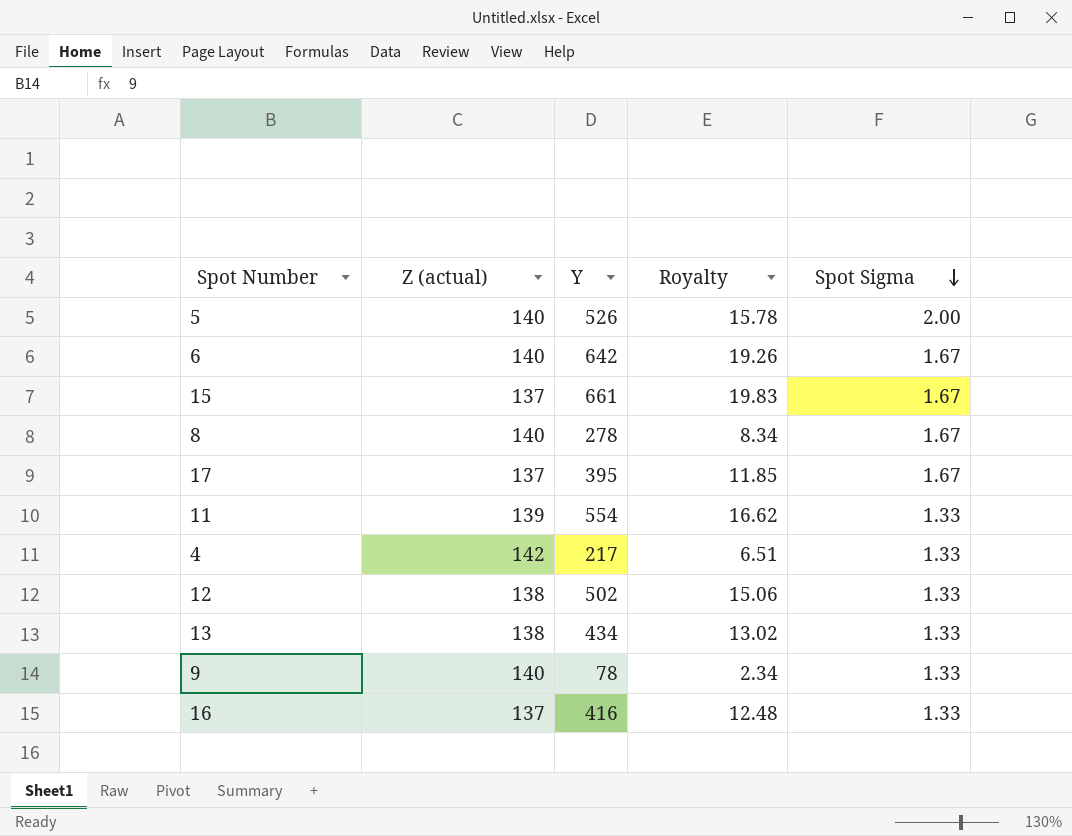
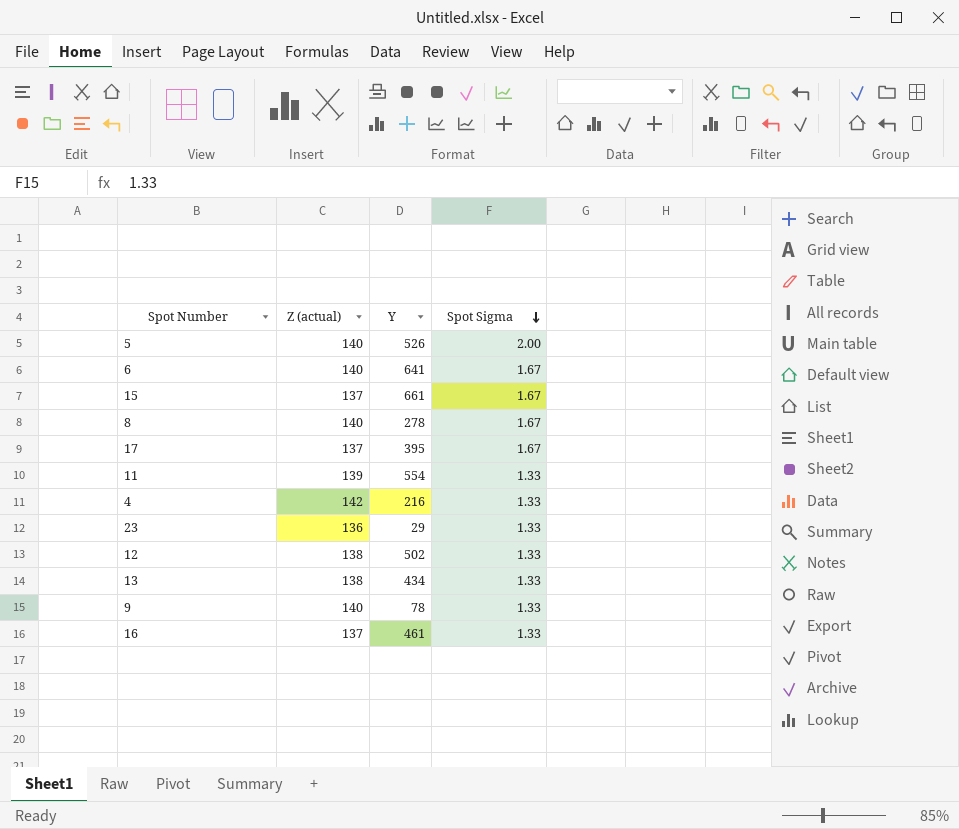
column Royalty | formula: [Y] * 0.03 -> none
6 | Y: 642 -> 641
4 | Y: 217 -> 216
row 23: none -> 136 | 29 | 1.33
16 | Y: 416 -> 461

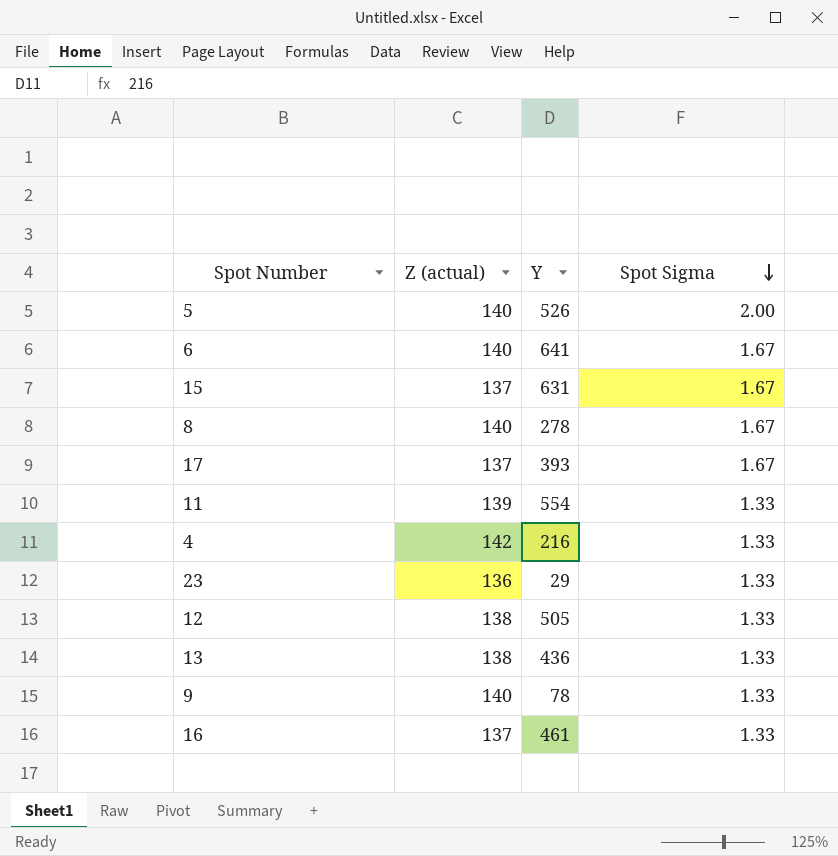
15 | Y: 661 -> 631
17 | Y: 395 -> 393
12 | Y: 502 -> 505
13 | Y: 434 -> 436

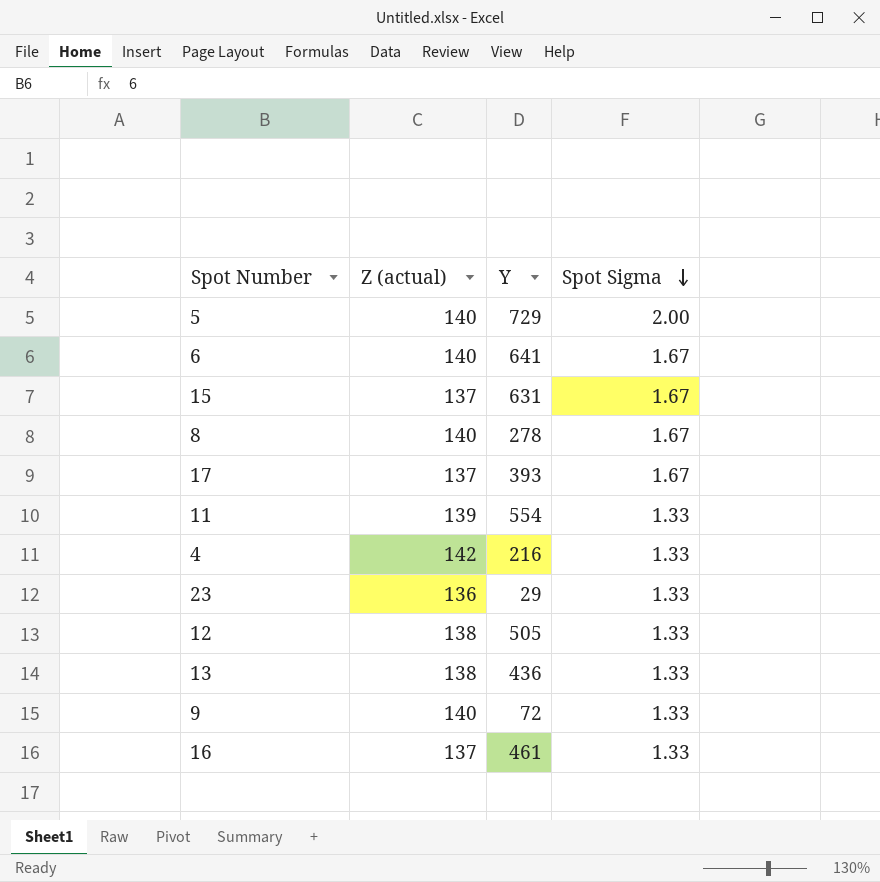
5 | Y: 526 -> 729
9 | Y: 78 -> 72

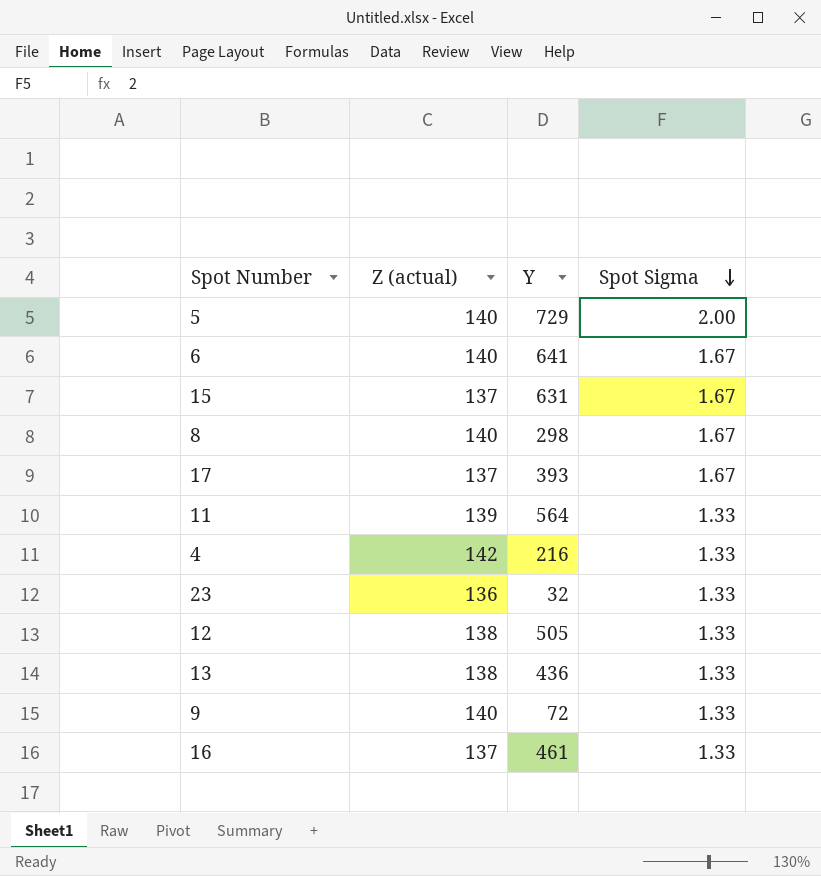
8 | Y: 278 -> 298
11 | Y: 554 -> 564
23 | Y: 29 -> 32

